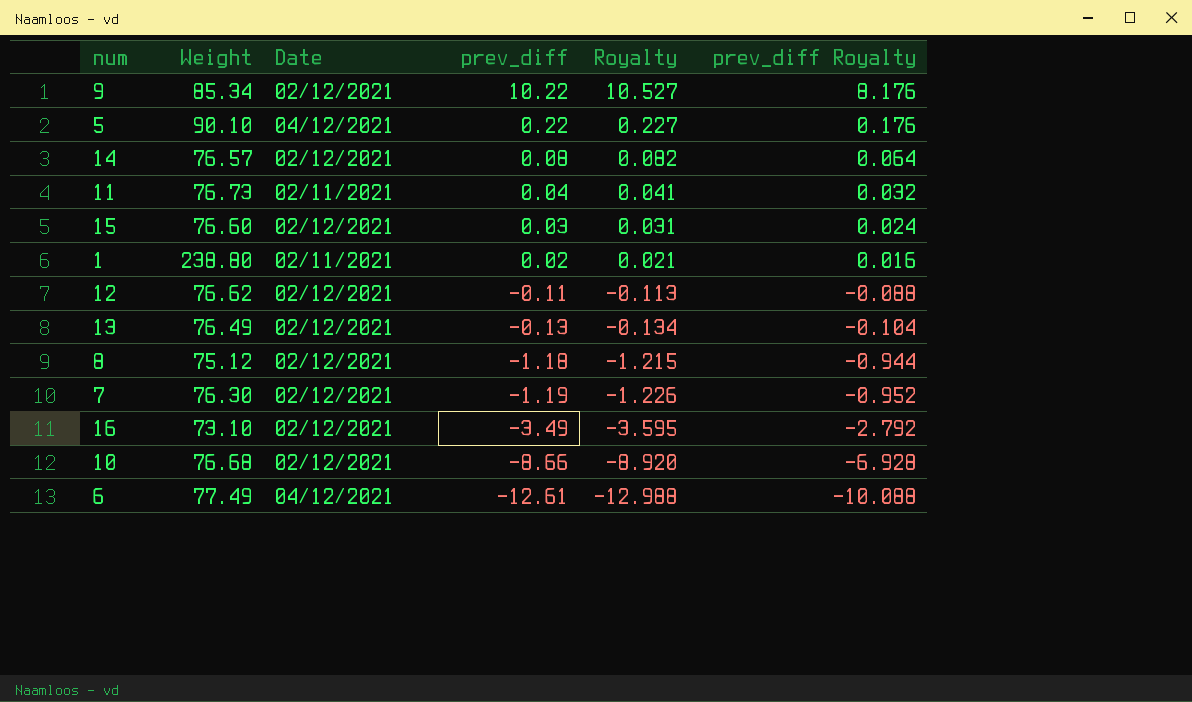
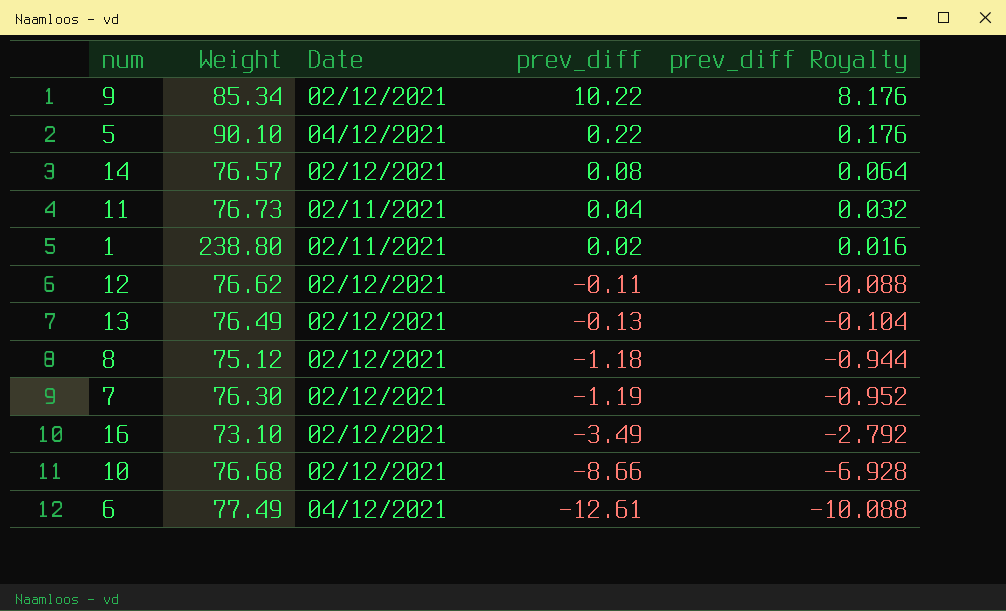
column Royalty | formula: [prev_diff] * 1.03 -> none
row 15: 76.60 | 02/12/2021 | 0.03 | 0.031 | 0.024 -> none

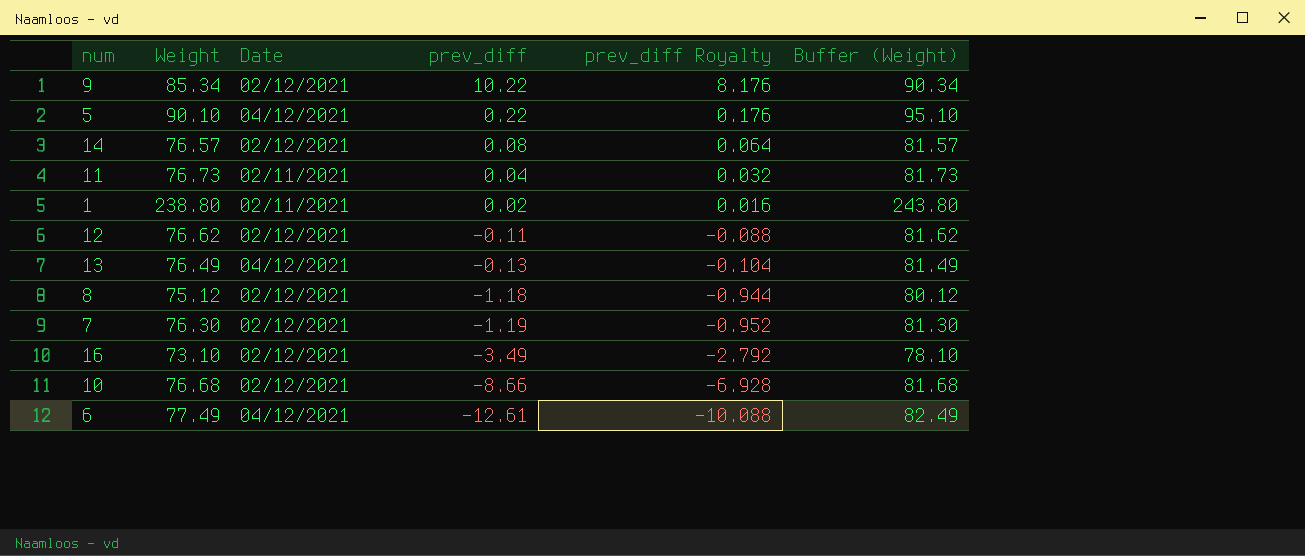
column Buffer (Weight) | formula: none -> [Weight] + 5
13 | Date: 02/12/2021 -> 04/12/2021

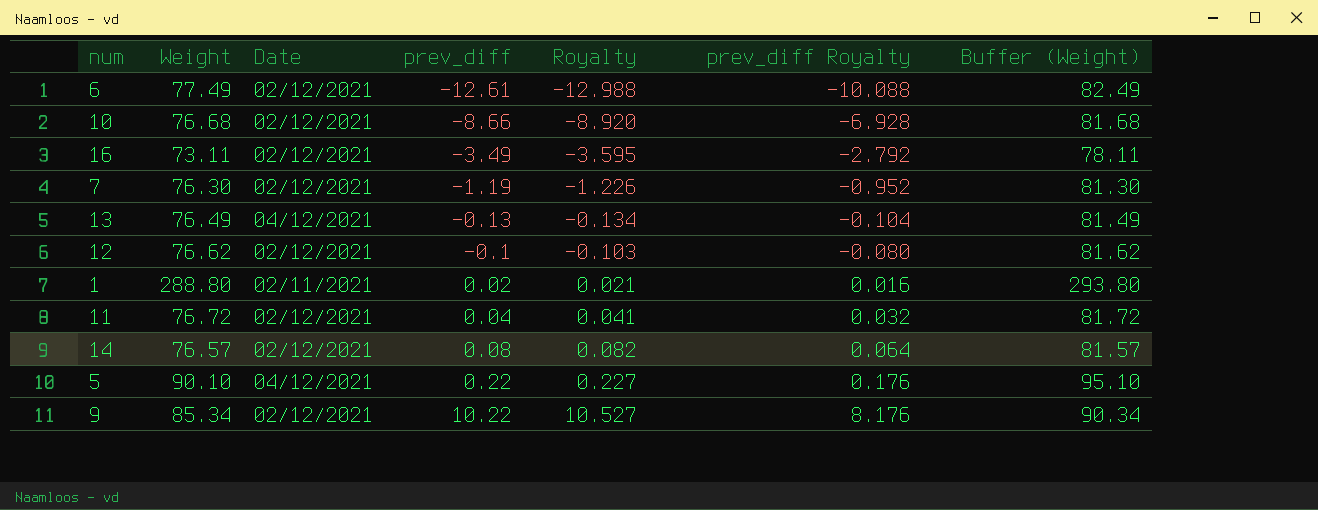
row order: prev_diff descending -> prev_diff ascending
column Royalty | formula: none -> [prev_diff] * 1.03
row 8: 75.12 | 02/12/2021 | -1.18 | -0.944 | 80.12 -> none
6 | Date: 04/12/2021 -> 02/12/2021
16 | Weight: 73.10 -> 73.11
16 | Buffer (Weight): 78.10 -> 78.11
12 | prev_diff: -0.11 -> -0.1
12 | prev_diff Royalty: -0.088 -> -0.080
1 | Weight: 238.80 -> 288.80
1 | Buffer (Weight): 243.80 -> 293.80
11 | Weight: 76.73 -> 76.72
11 | Date: 02/11/2021 -> 02/12/2021
11 | Buffer (Weight): 81.73 -> 81.72

